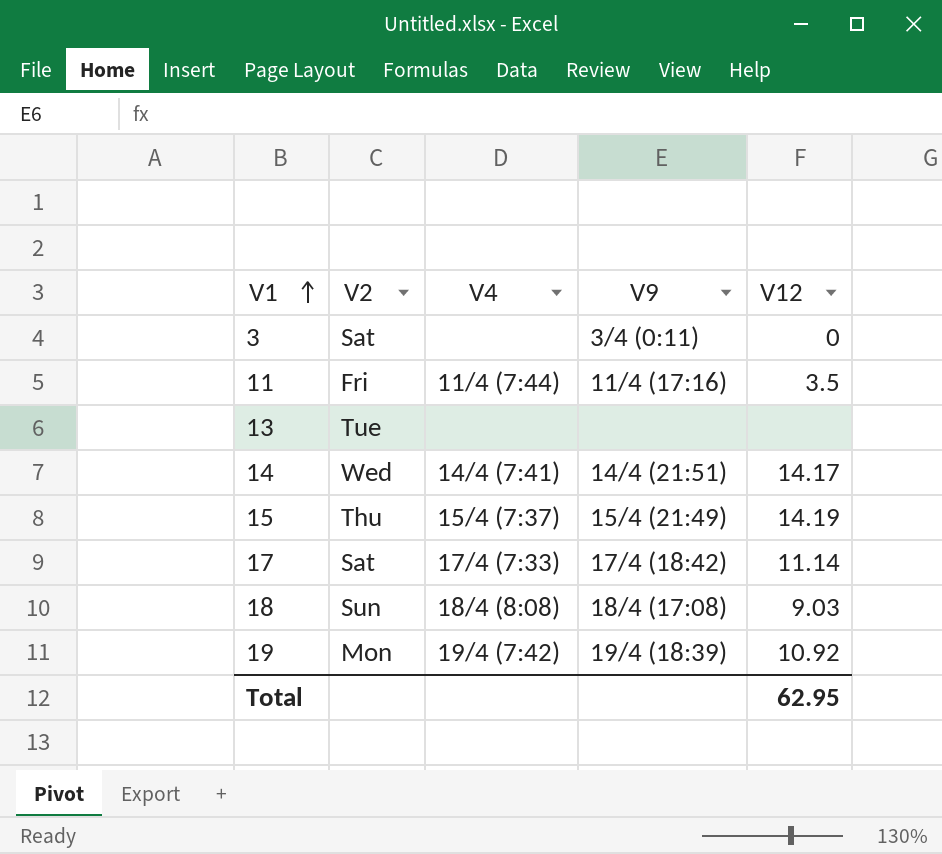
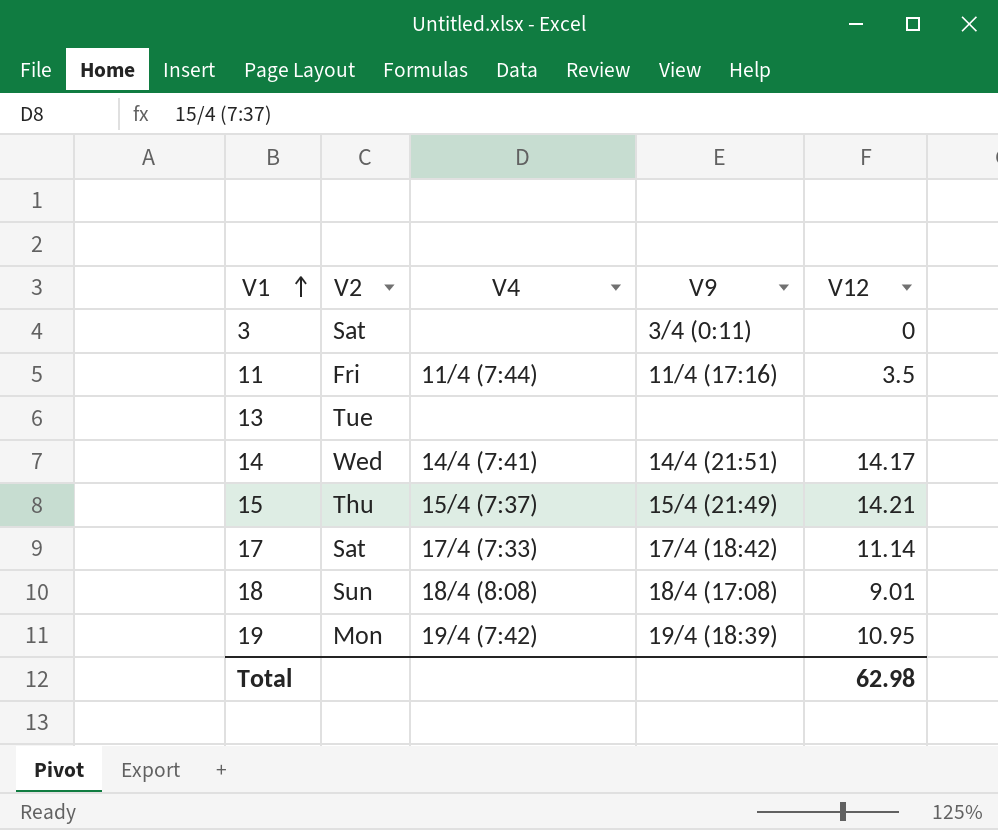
15 | V12: 14.19 -> 14.21
18 | V12: 9.03 -> 9.01
19 | V12: 10.92 -> 10.95
Total | V12: 62.95 -> 62.98

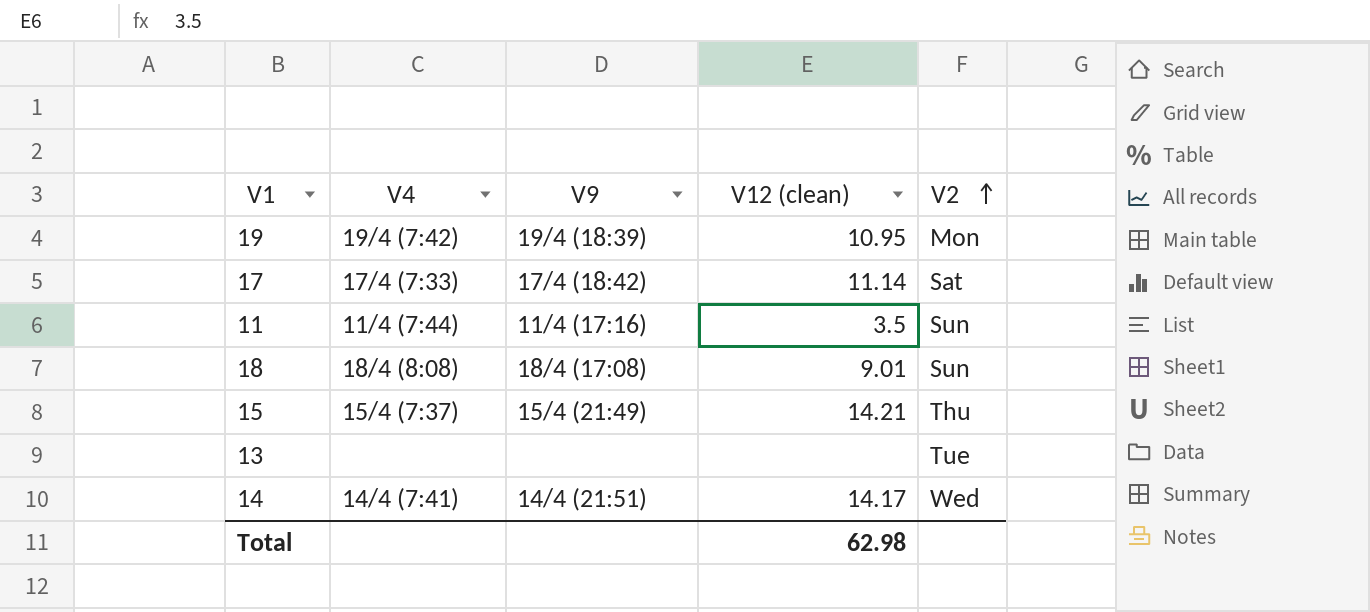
row order: V1 ascending -> V2 ascending
column name: V12 -> V12 (clean)
column V2 | position: 2 -> 5
row 3: Sat | none | 3/4 (0:11) | 0 -> none
11 | V2: Fri -> Sun

